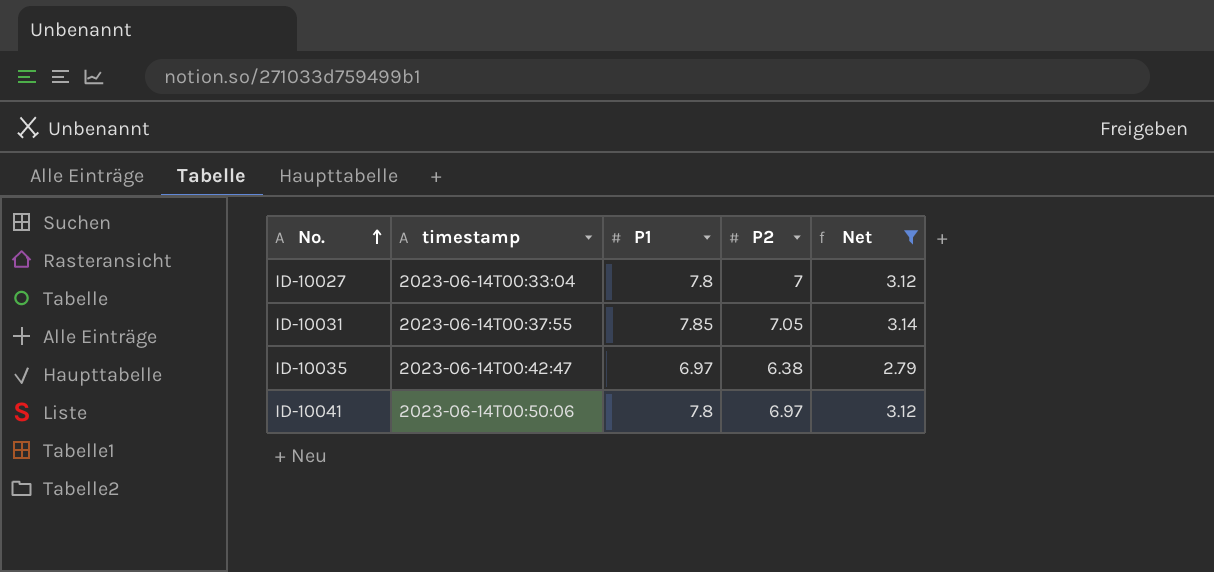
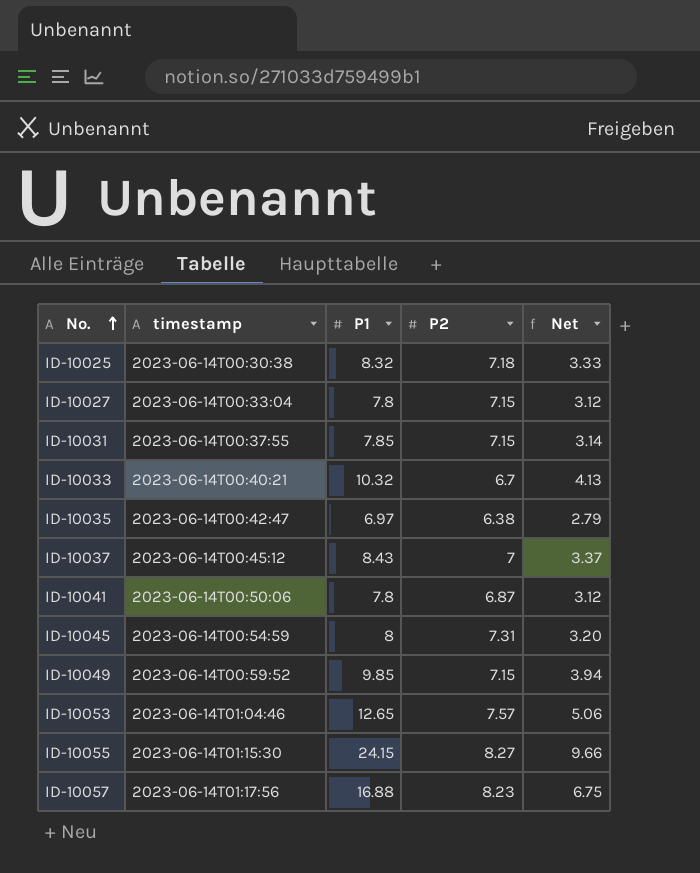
filter: Net <= 3.14 -> none
ID-10027 | P2: 7 -> 7.15
ID-10031 | P2: 7.05 -> 7.15
ID-10041 | P2: 6.97 -> 6.87

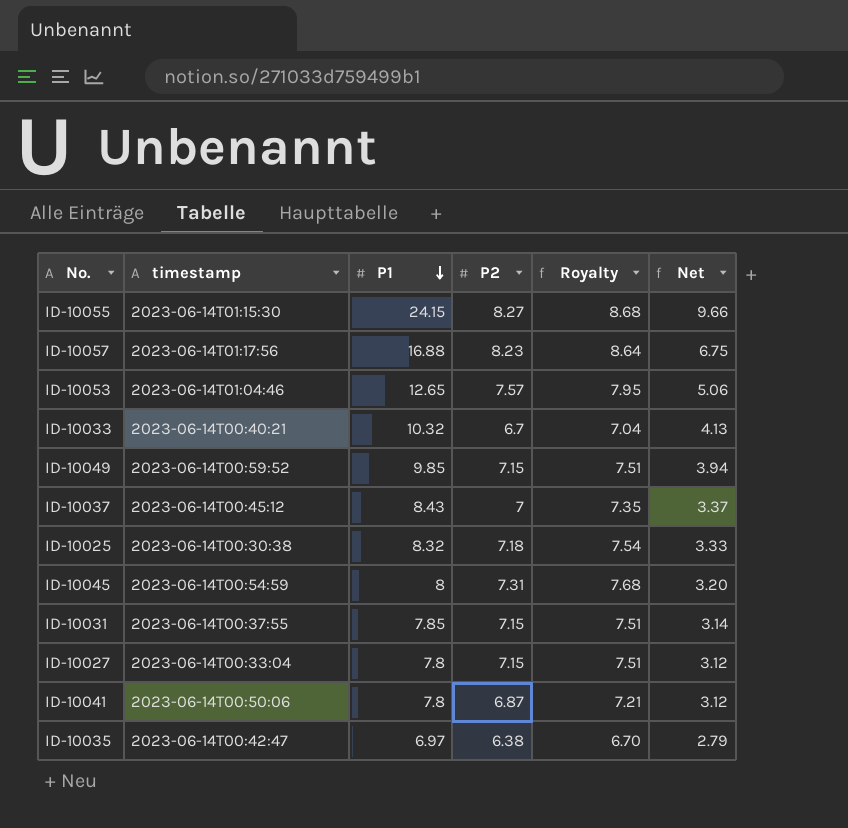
row order: No. ascending -> P1 descending
column Royalty | formula: none -> [P2] * 1.05

